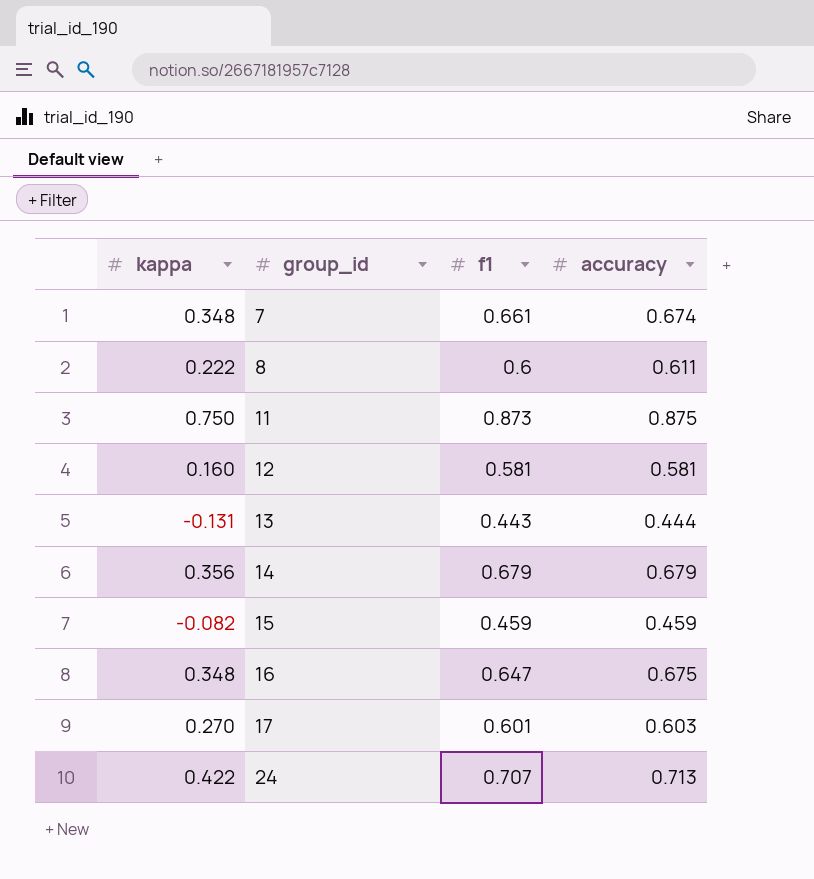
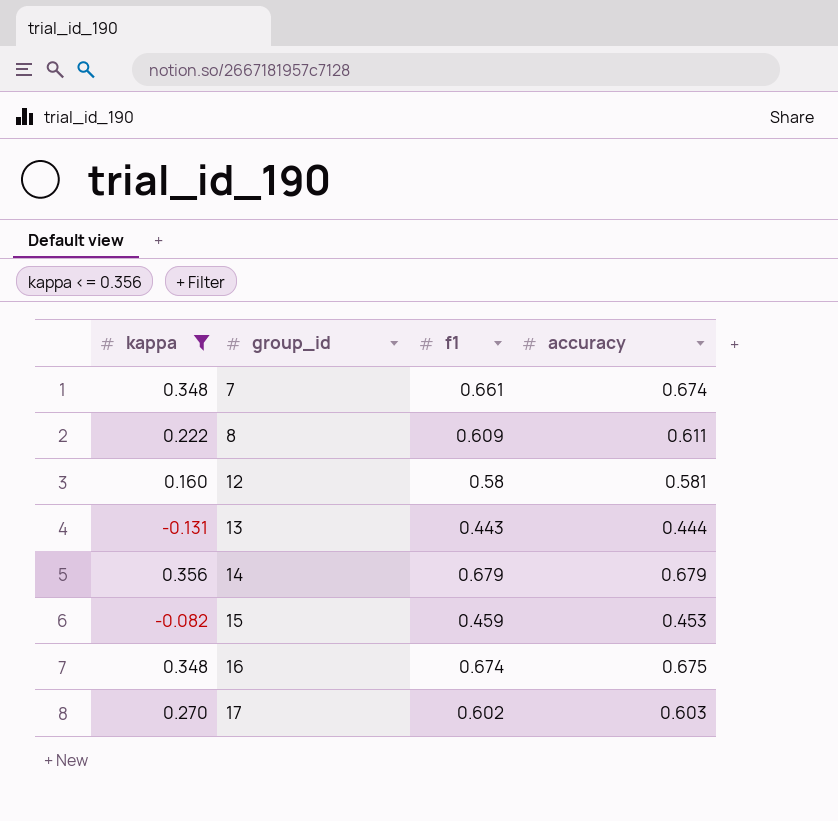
filter: none -> kappa <= 0.356
8 | f1: 0.6 -> 0.609
12 | f1: 0.581 -> 0.58
15 | accuracy: 0.459 -> 0.453
16 | f1: 0.647 -> 0.674
17 | f1: 0.601 -> 0.602

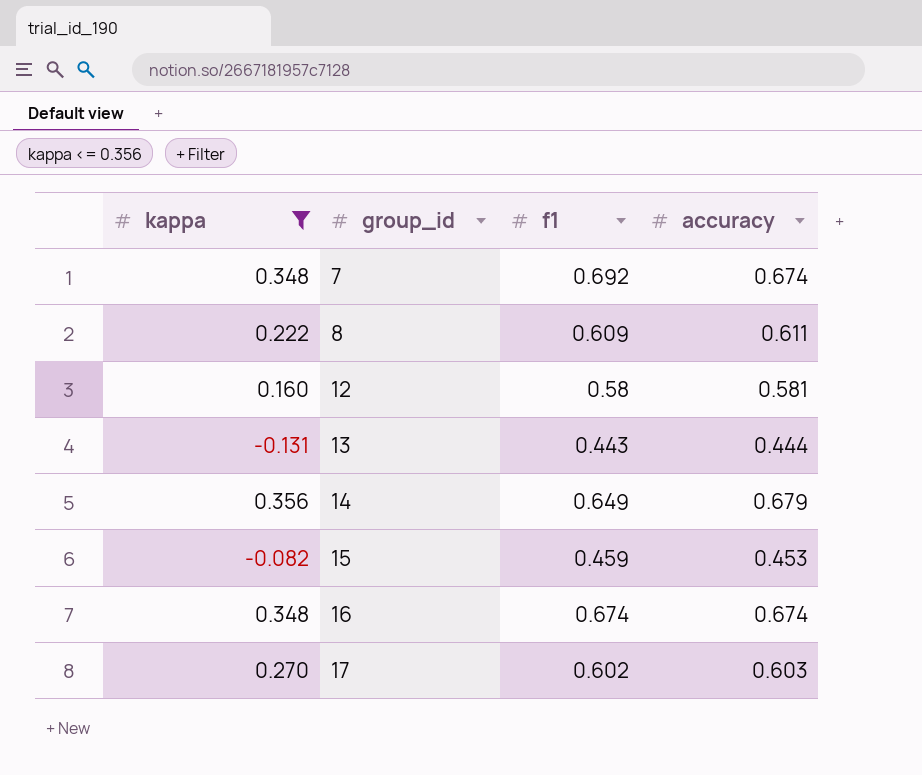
7 | f1: 0.661 -> 0.692
14 | f1: 0.679 -> 0.649
16 | accuracy: 0.675 -> 0.674

